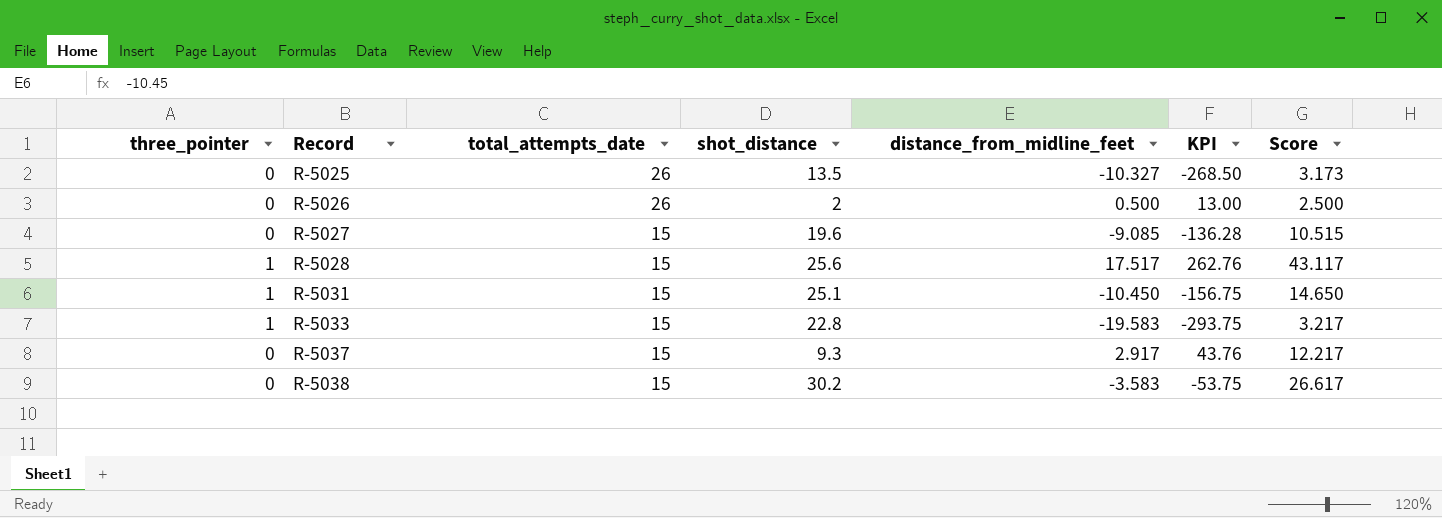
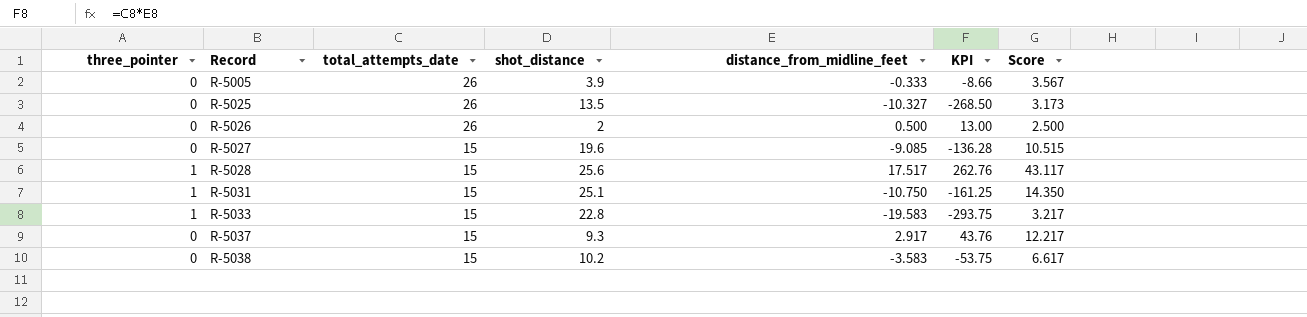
row R-5005: none -> 0 | 26 | 3.9 | -0.333 | -8.66 | 3.567
R-5031 | distance_from_midline_feet: -10.450 -> -10.750
R-5031 | KPI: -156.75 -> -161.25
R-5031 | Score: 14.650 -> 14.350
R-5038 | shot_distance: 30.2 -> 10.2
R-5038 | Score: 26.617 -> 6.617

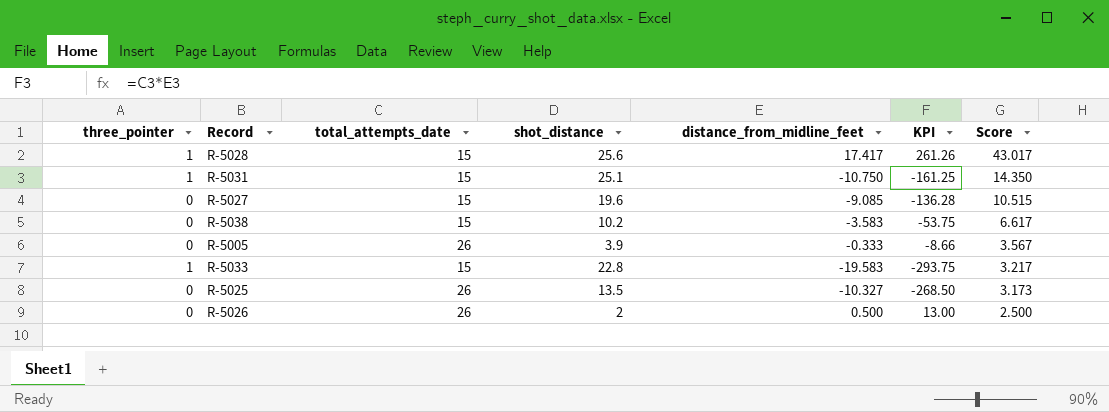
row order: Record ascending -> Score descending
row R-5037: 0 | 15 | 9.3 | 2.917 | 43.76 | 12.217 -> none
R-5028 | distance_from_midline_feet: 17.517 -> 17.417
R-5028 | KPI: 262.76 -> 261.26
R-5028 | Score: 43.117 -> 43.017

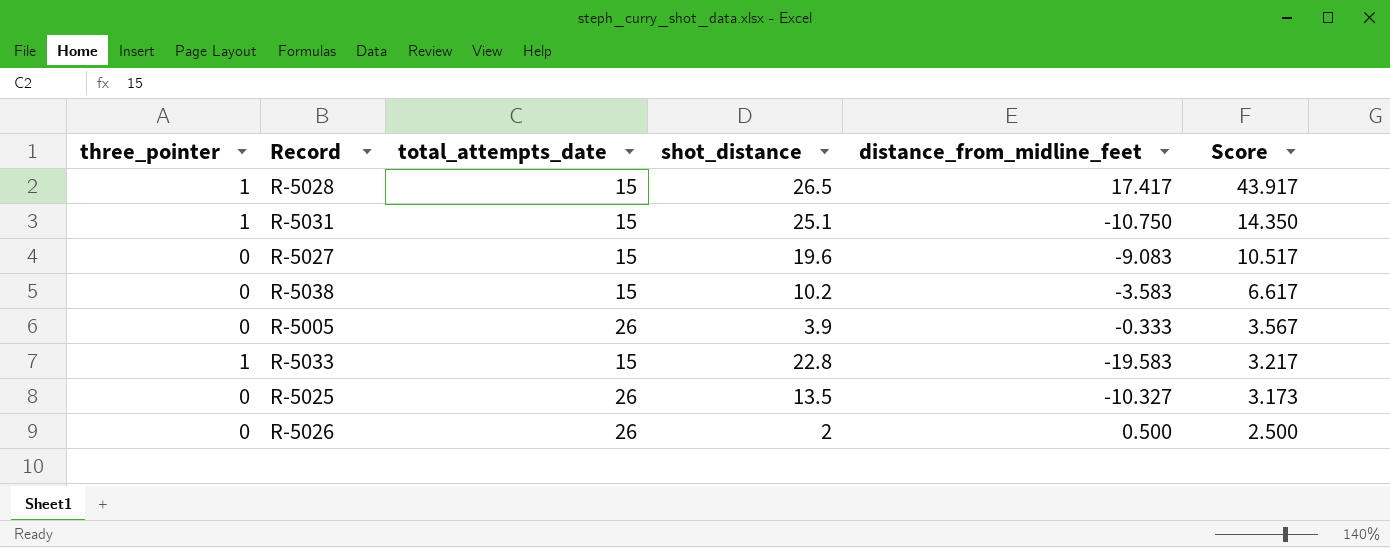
column KPI | formula: [total_attempts_date] * [distance_from_midline_feet] -> none
R-5028 | shot_distance: 25.6 -> 26.5
R-5028 | Score: 43.017 -> 43.917
R-5027 | distance_from_midline_feet: -9.085 -> -9.083
R-5027 | Score: 10.515 -> 10.517

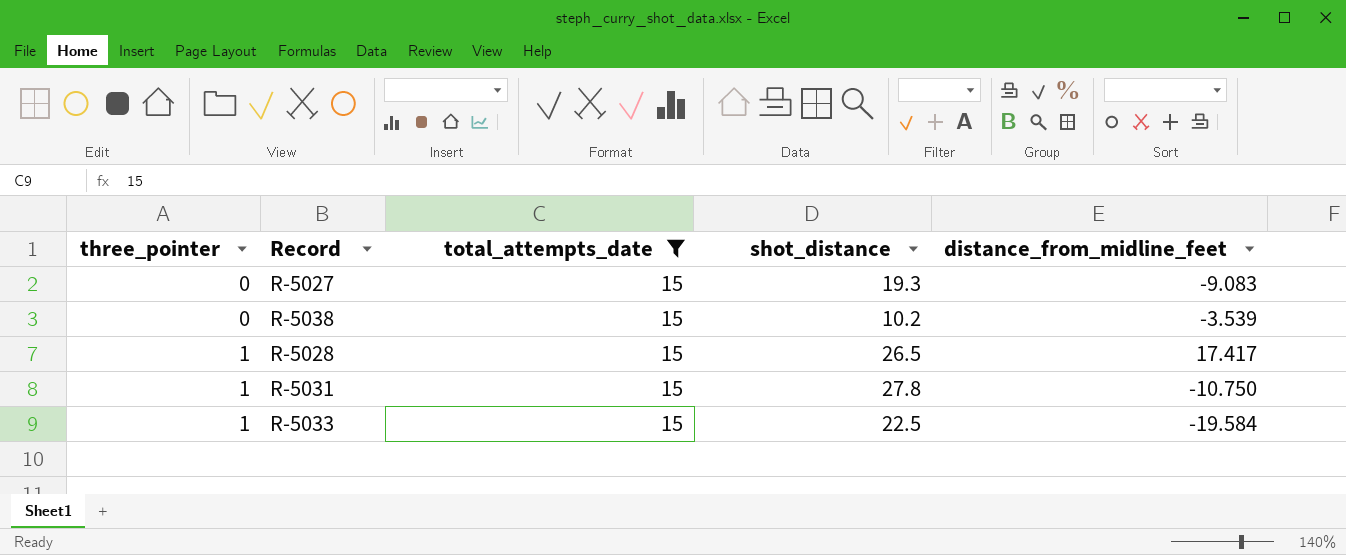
filter: none -> total_attempts_date = 15
row order: Score descending -> three_pointer ascending
column Score | formula: [shot_distance] + [distance_from_midline_feet] -> none
R-5027 | shot_distance: 19.6 -> 19.3
R-5038 | distance_from_midline_feet: -3.583 -> -3.539
R-5031 | shot_distance: 25.1 -> 27.8
R-5033 | shot_distance: 22.8 -> 22.5
R-5033 | distance_from_midline_feet: -19.583 -> -19.584

